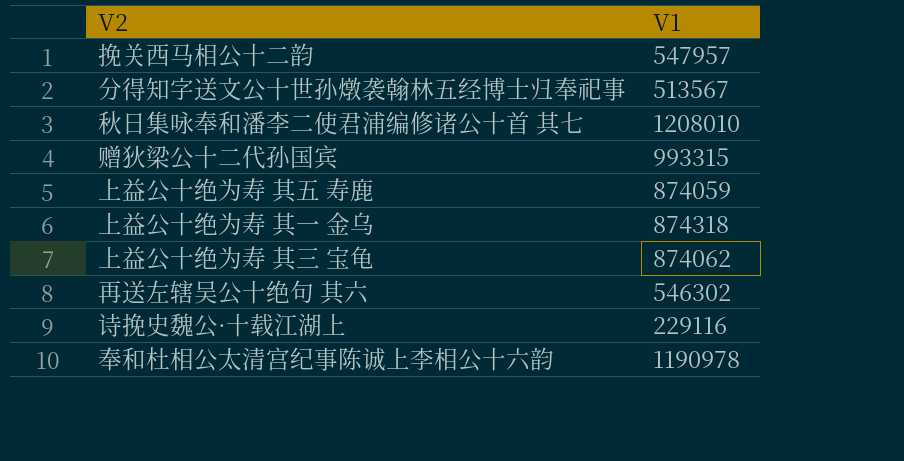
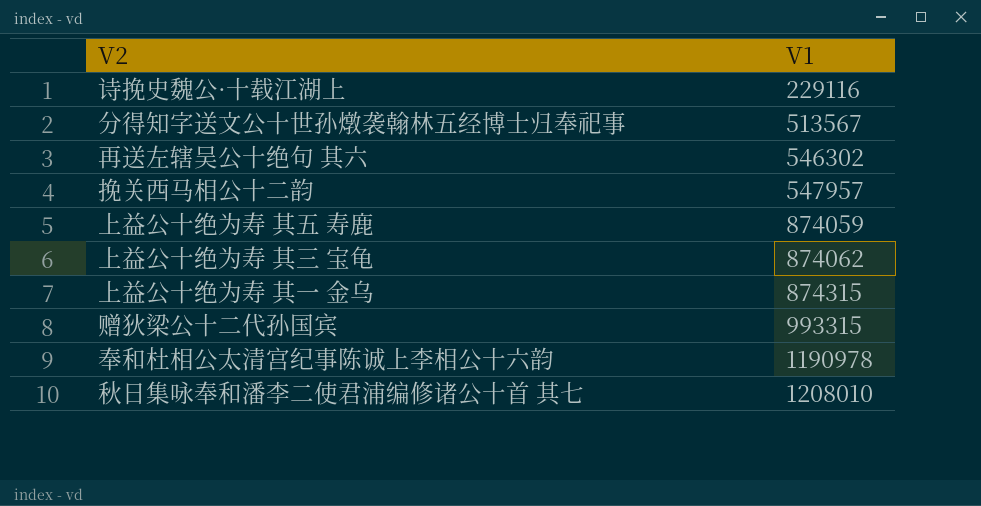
row order: none -> V1 ascending
上益公十绝为寿 其一 金乌 | V1: 874318 -> 874315

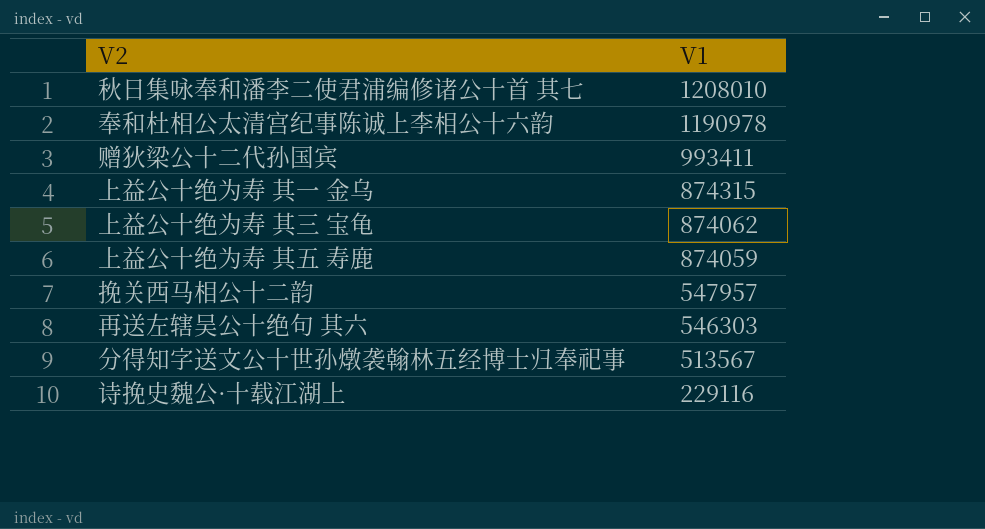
row order: V1 ascending -> V1 descending
赠狄梁公十二代孙国宾 | V1: 993315 -> 993411
再送左辖吴公十绝句 其六 | V1: 546302 -> 546303

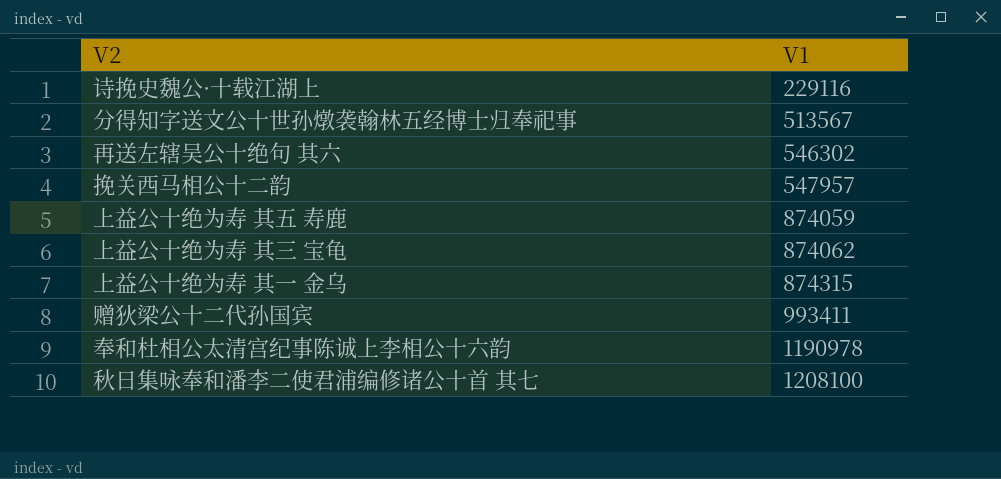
row order: V1 descending -> V1 ascending
再送左辖吴公十绝句 其六 | V1: 546303 -> 546302
秋日集咏奉和潘李二使君浦编修诸公十首 其七 | V1: 1208010 -> 1208100

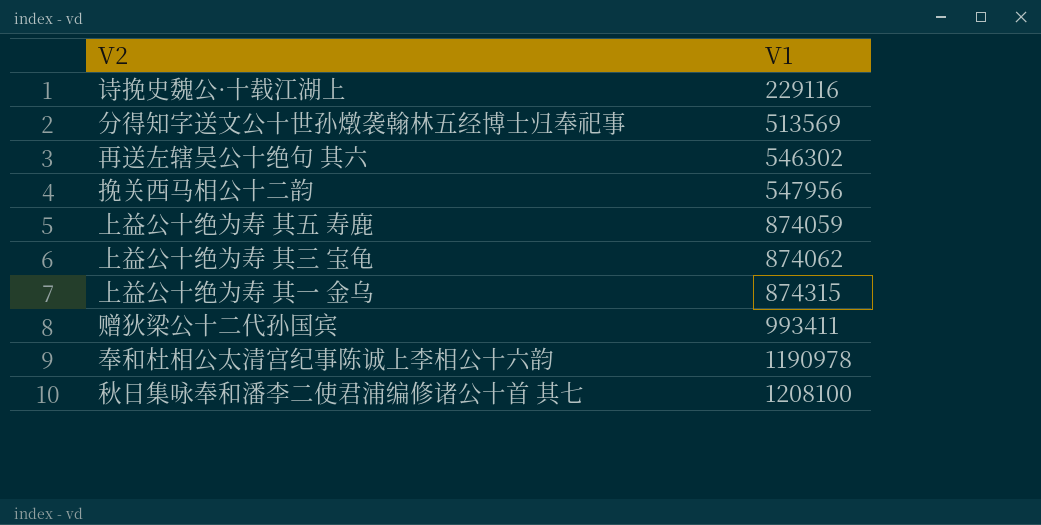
分得知字送文公十世孙燉袭翰林五经博士归奉祀事 | V1: 513567 -> 513569
挽关西马相公十二韵 | V1: 547957 -> 547956

